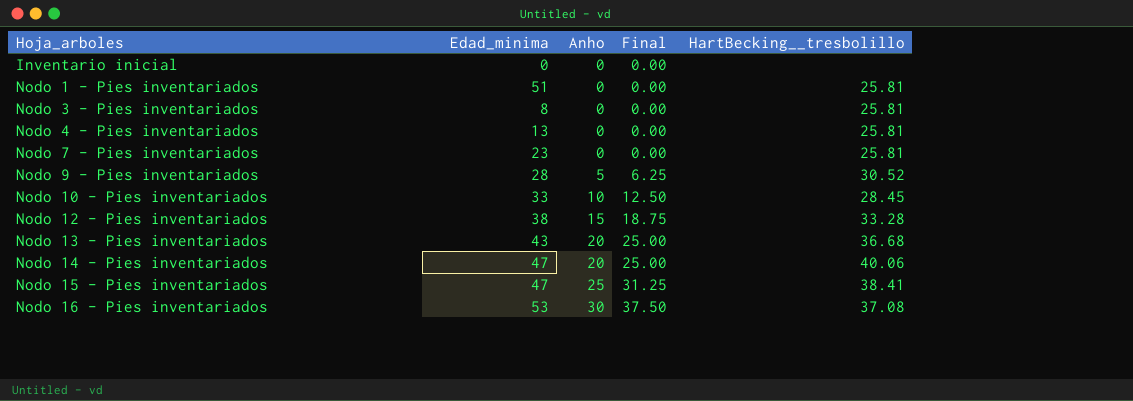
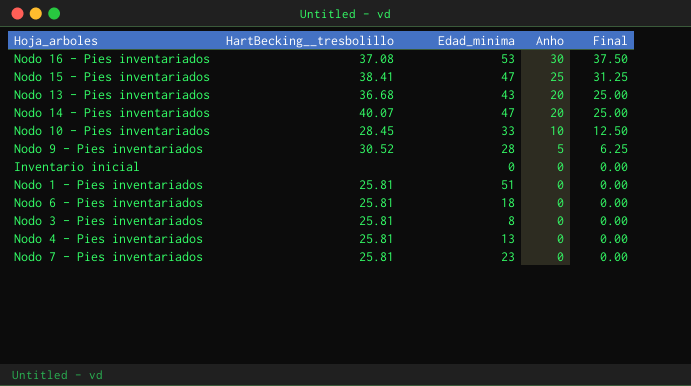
row order: Hoja_arboles ascending -> Anho descending
column HartBecking__tresbolillo | position: 5 -> 2
row Nodo 12 - Pies inventariados: 38 | 15 | 18.75 | 33.28 -> none
Nodo 14 - Pies inventariados | HartBecking__tresbolillo: 40.06 -> 40.07
row Nodo 6 - Pies inventariados: none -> 25.81 | 18 | 0 | 0.00

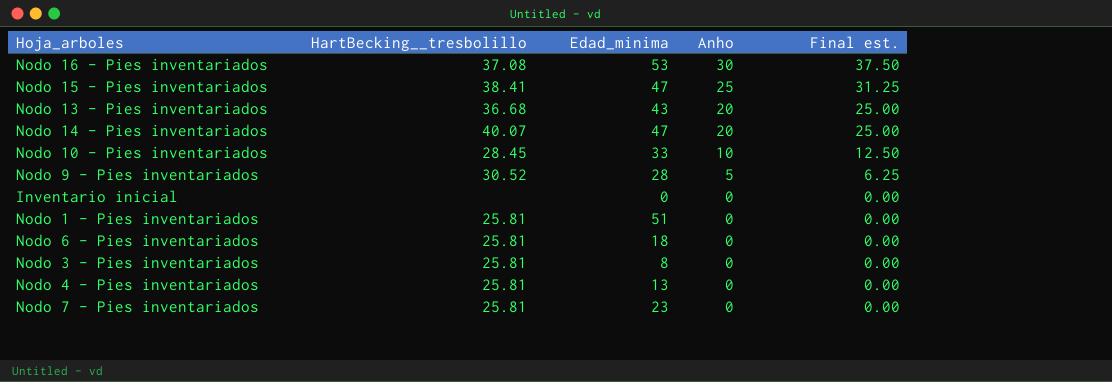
column name: Final -> Final est.

